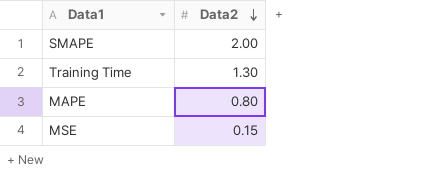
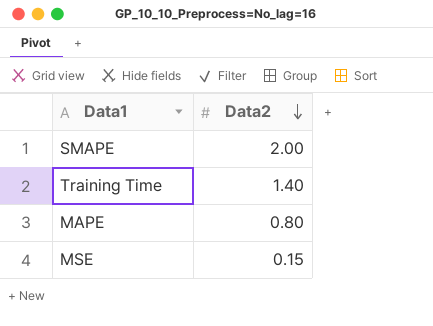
Training Time | Data2: 1.30 -> 1.40

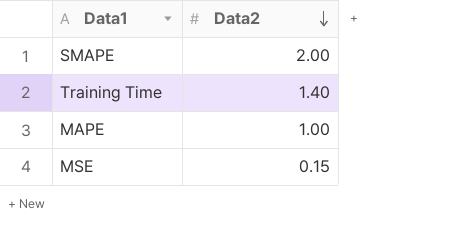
MAPE | Data2: 0.80 -> 1.00

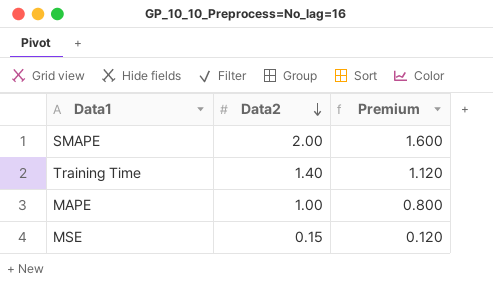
column Premium | formula: none -> [Data2] * 0.8

